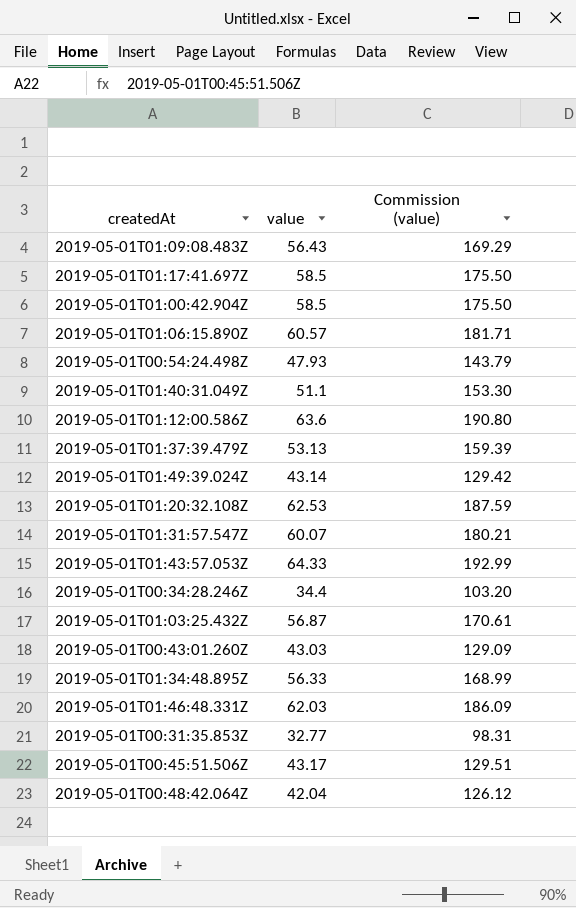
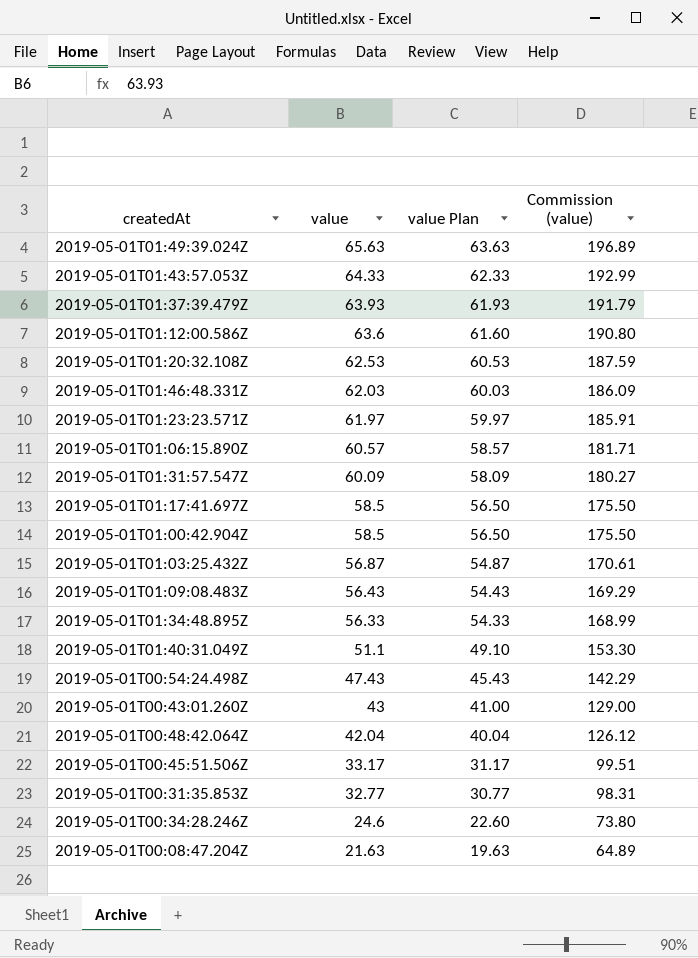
row order: none -> value descending
column value Plan | formula: none -> [value] - 2
2019-05-01T01:49:39.024Z | value: 43.14 -> 65.63
2019-05-01T01:49:39.024Z | Commission (value): 129.42 -> 196.89
2019-05-01T01:37:39.479Z | value: 53.13 -> 63.93
2019-05-01T01:37:39.479Z | Commission (value): 159.39 -> 191.79
row 2019-05-01T01:23:23.571Z: none -> 61.97 | 59.97 | 185.91
2019-05-01T01:31:57.547Z | value: 60.07 -> 60.09
2019-05-01T01:31:57.547Z | Commission (value): 180.21 -> 180.27
2019-05-01T00:54:24.498Z | value: 47.93 -> 47.43
2019-05-01T00:54:24.498Z | Commission (value): 143.79 -> 142.29
2019-05-01T00:43:01.260Z | value: 43.03 -> 43
2019-05-01T00:43:01.260Z | Commission (value): 129.09 -> 129.00
2019-05-01T00:45:51.506Z | value: 43.17 -> 33.17
2019-05-01T00:45:51.506Z | Commission (value): 129.51 -> 99.51
2019-05-01T00:34:28.246Z | value: 34.4 -> 24.6
2019-05-01T00:34:28.246Z | Commission (value): 103.20 -> 73.80
row 2019-05-01T00:08:47.204Z: none -> 21.63 | 19.63 | 64.89

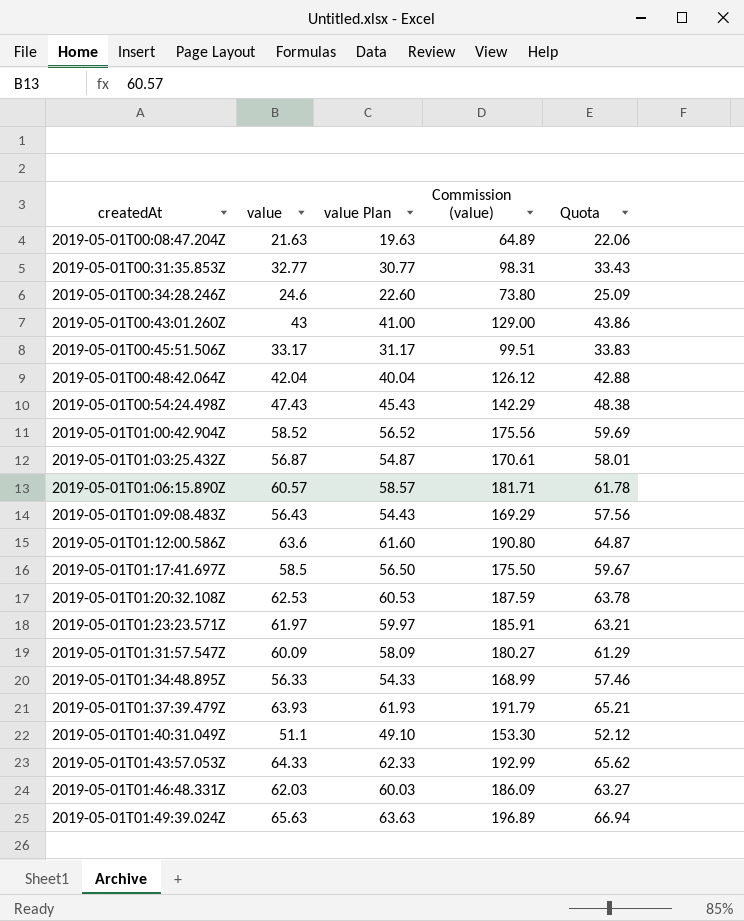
row order: value descending -> createdAt ascending
column Quota | formula: none -> [value] * 1.02
2019-05-01T01:00:42.904Z | value: 58.5 -> 58.52
2019-05-01T01:00:42.904Z | value Plan: 56.50 -> 56.52
2019-05-01T01:00:42.904Z | Commission (value): 175.50 -> 175.56

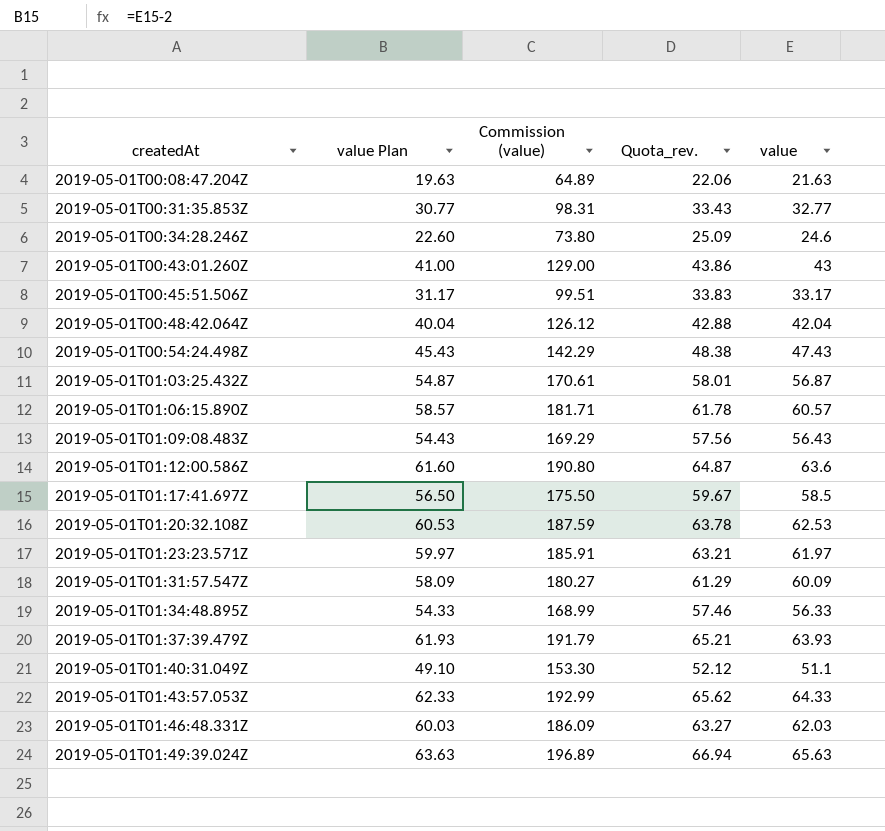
column name: Quota -> Quota_rev.
column value | position: 2 -> 5
row 2019-05-01T01:00:42.904Z: 58.52 | 56.52 | 175.56 | 59.69 -> none

